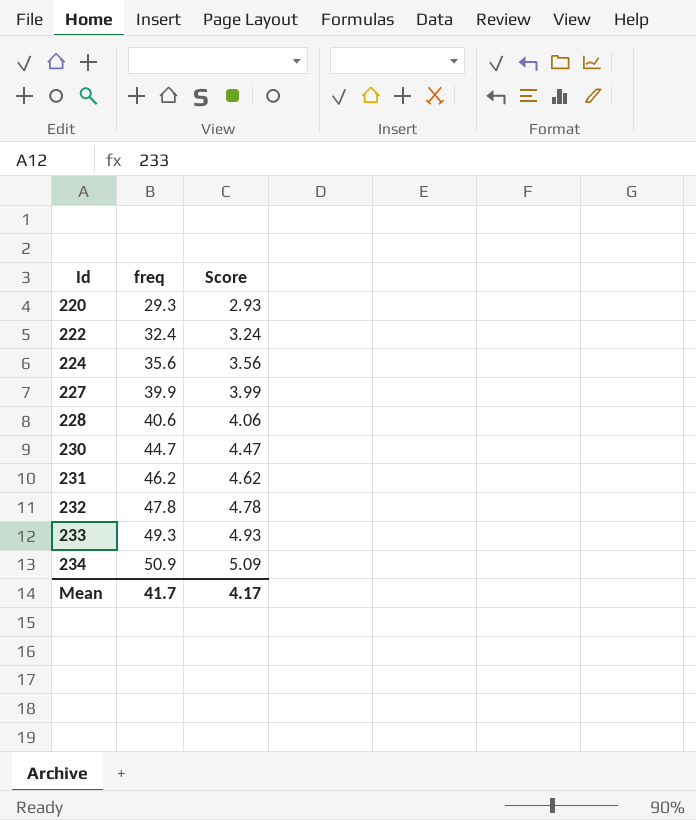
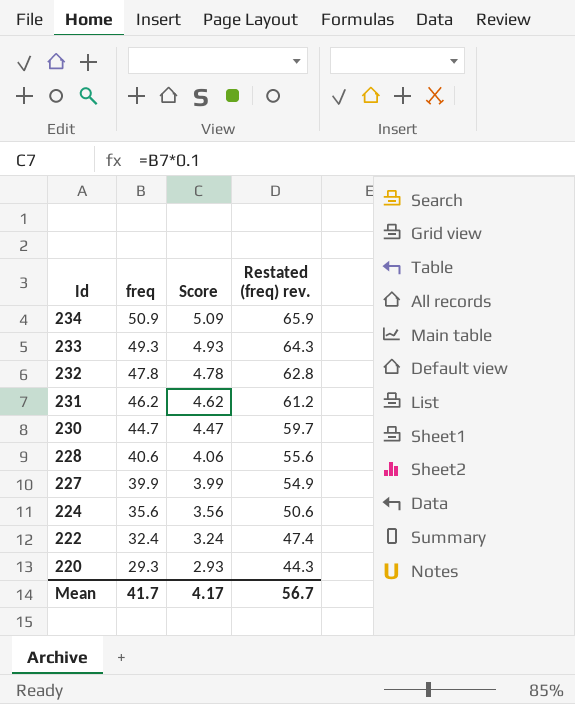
row order: Id ascending -> Id descending
column Restated (freq) rev. | formula: none -> [freq] + 15

